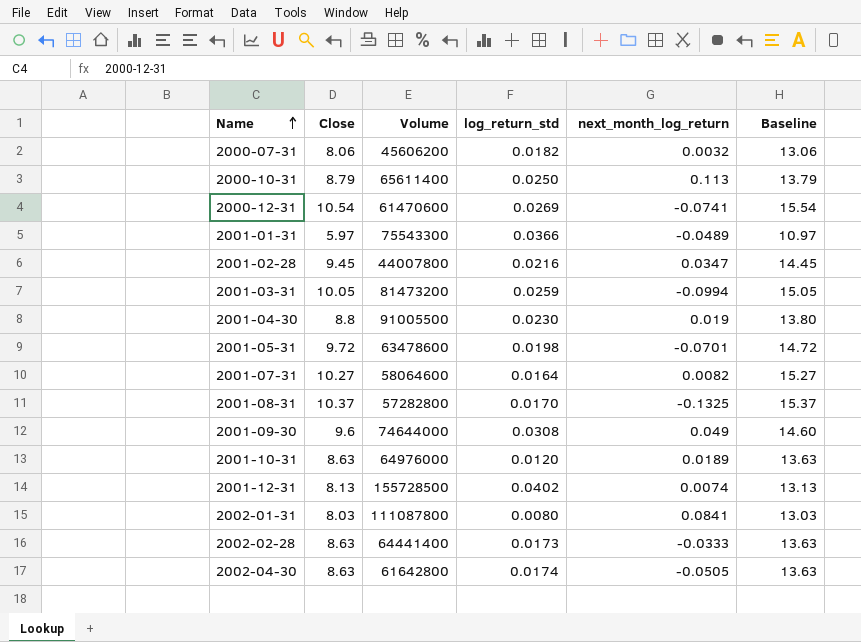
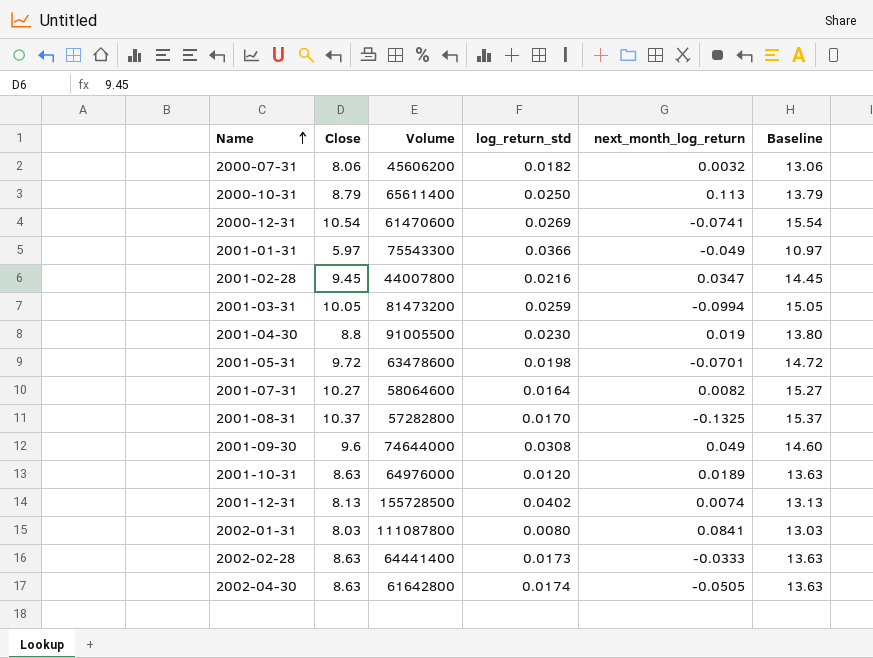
2001-01-31 | next_month_log_return: -0.0489 -> -0.049

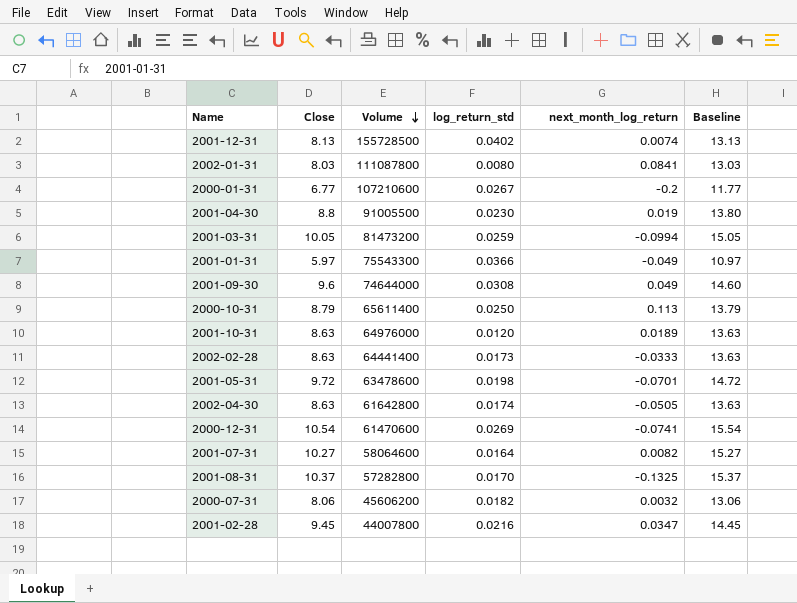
row order: Name ascending -> Volume descending
row 2000-01-31: none -> 6.77 | 107210600 | 0.0267 | -0.2 | 11.77

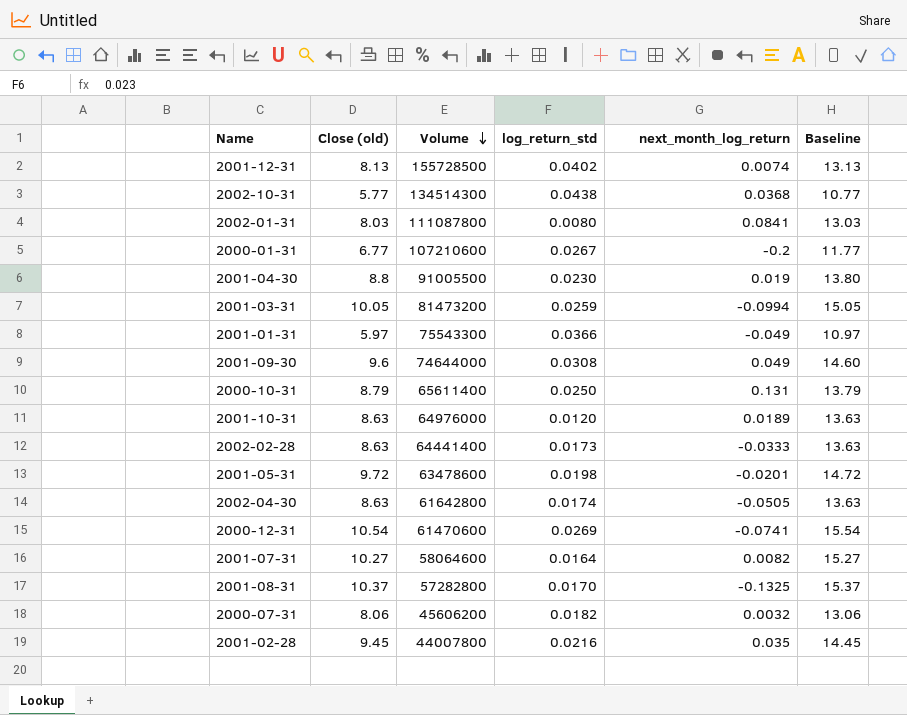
column name: Close -> Close (old)
row 2002-10-31: none -> 5.77 | 134514300 | 0.0438 | 0.0368 | 10.77
2000-10-31 | next_month_log_return: 0.113 -> 0.131
2001-05-31 | next_month_log_return: -0.0701 -> -0.0201
2001-02-28 | next_month_log_return: 0.0347 -> 0.035

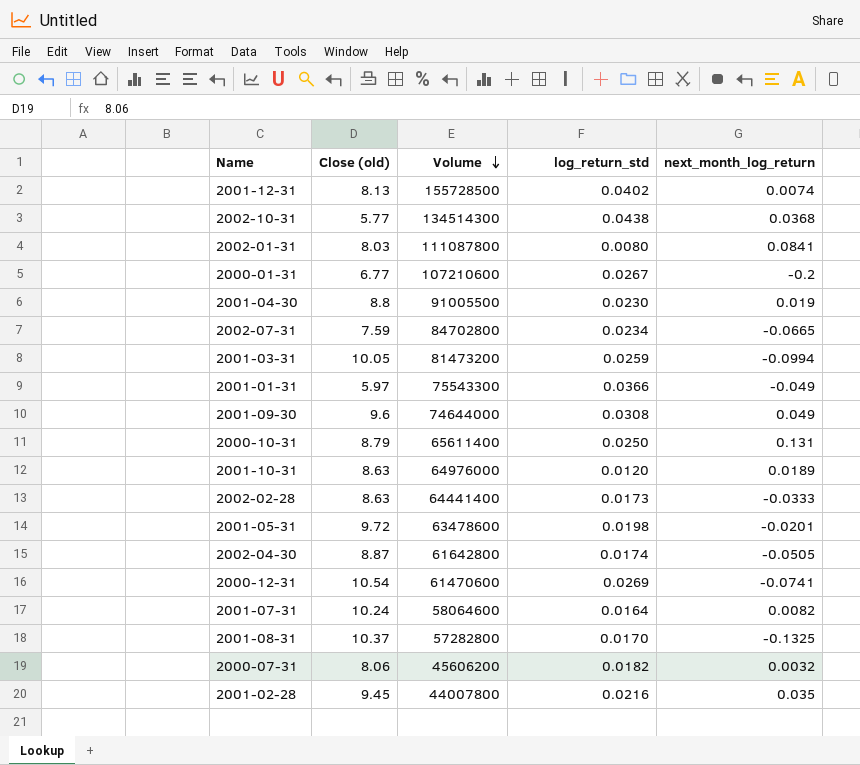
column Baseline | formula: [Close (old)] + 5 -> none
row 2002-07-31: none -> 7.59 | 84702800 | 0.0234 | -0.0665
2002-04-30 | Close (old): 8.63 -> 8.87
2001-07-31 | Close (old): 10.27 -> 10.24

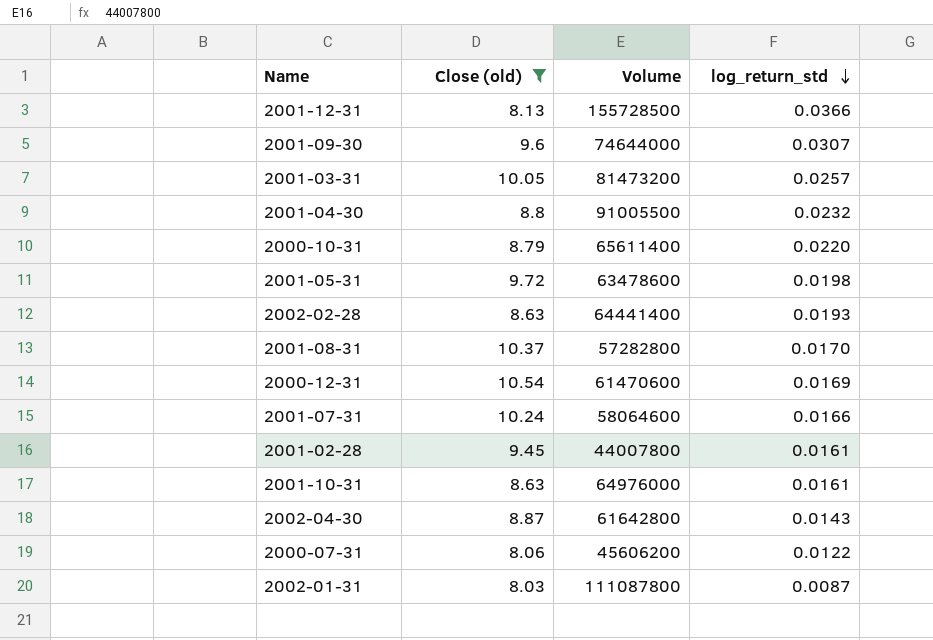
filter: none -> Close (old) >= 8.03
row order: Volume descending -> log_return_std descending
column next_month_log_return | position: 5 -> none
2001-12-31 | log_return_std: 0.0402 -> 0.0366
2001-09-30 | log_return_std: 0.0308 -> 0.0307
2001-03-31 | log_return_std: 0.0259 -> 0.0257
2001-04-30 | log_return_std: 0.0230 -> 0.0232
2000-10-31 | log_return_std: 0.0250 -> 0.0220
2002-02-28 | log_return_std: 0.0173 -> 0.0193
2000-12-31 | log_return_std: 0.0269 -> 0.0169
2001-07-31 | log_return_std: 0.0164 -> 0.0166
2001-02-28 | log_return_std: 0.0216 -> 0.0161
2001-10-31 | log_return_std: 0.0120 -> 0.0161
2002-04-30 | log_return_std: 0.0174 -> 0.0143
2000-07-31 | log_return_std: 0.0182 -> 0.0122
2002-01-31 | log_return_std: 0.0080 -> 0.0087

